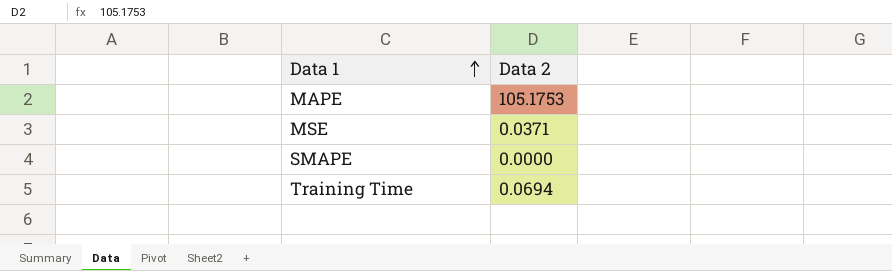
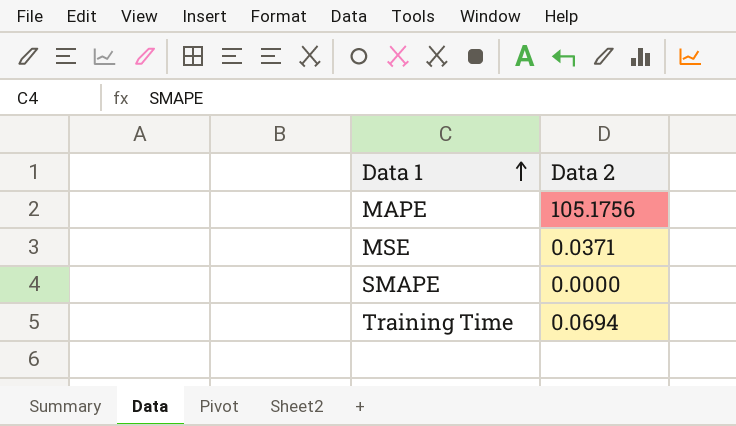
MAPE | Data 2: 105.1753 -> 105.1756

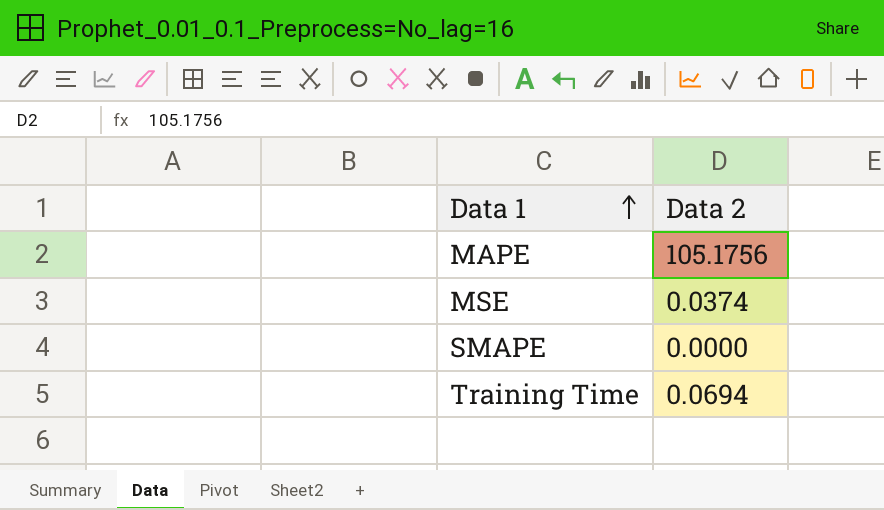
MSE | Data 2: 0.0371 -> 0.0374

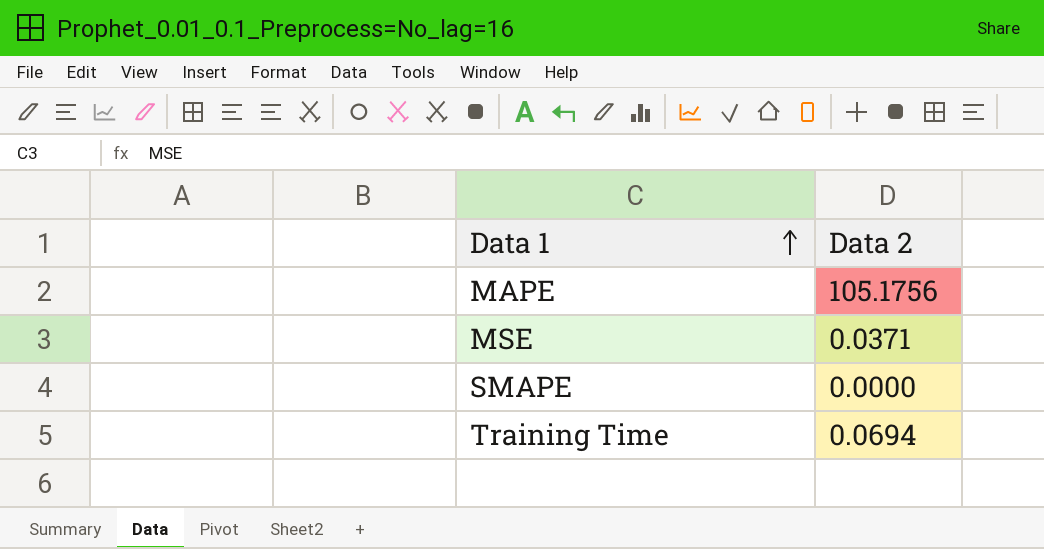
MSE | Data 2: 0.0374 -> 0.0371

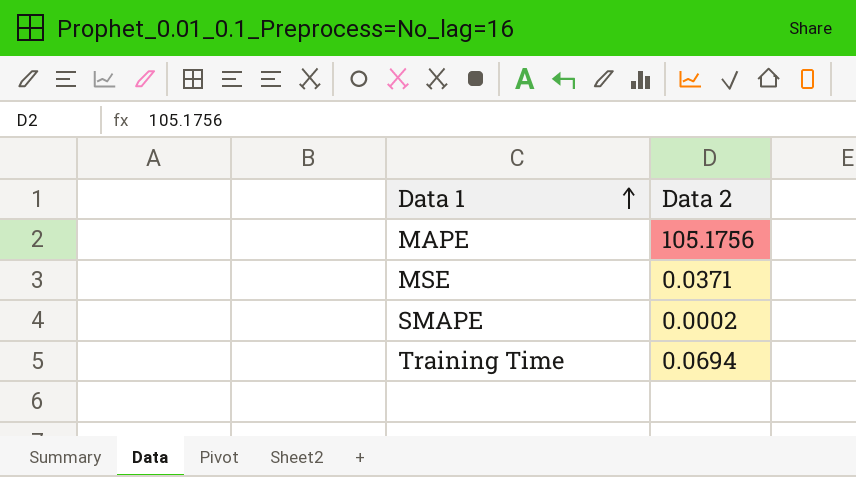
SMAPE | Data 2: 0.0000 -> 0.0002

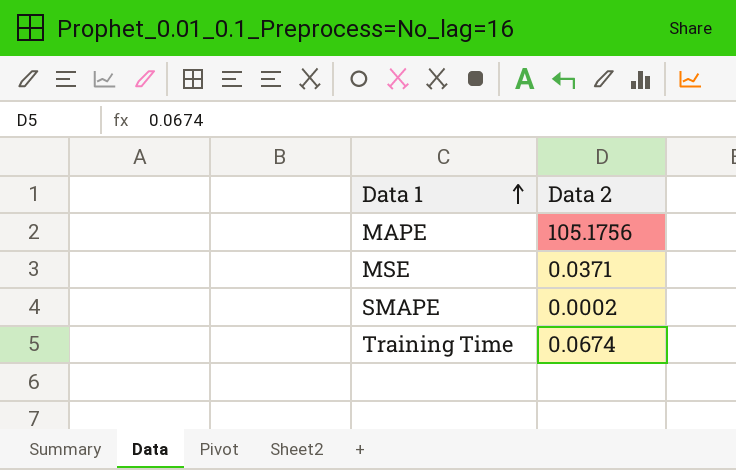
Training Time | Data 2: 0.0694 -> 0.0674

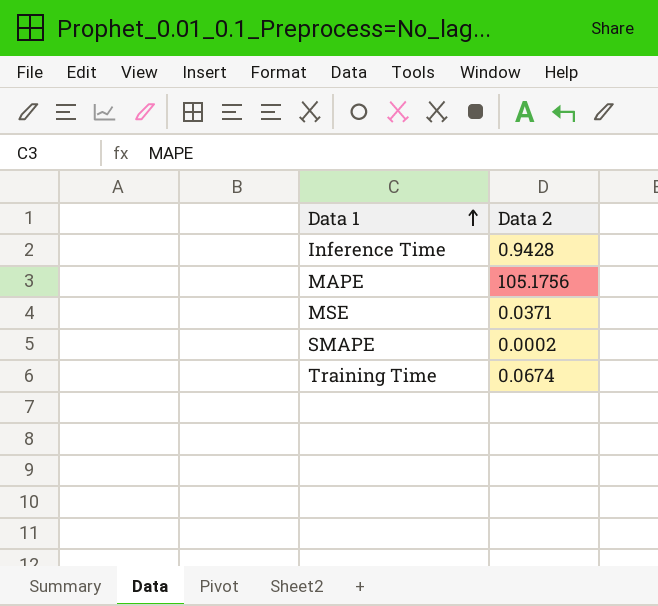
row Inference Time: none -> 0.9428

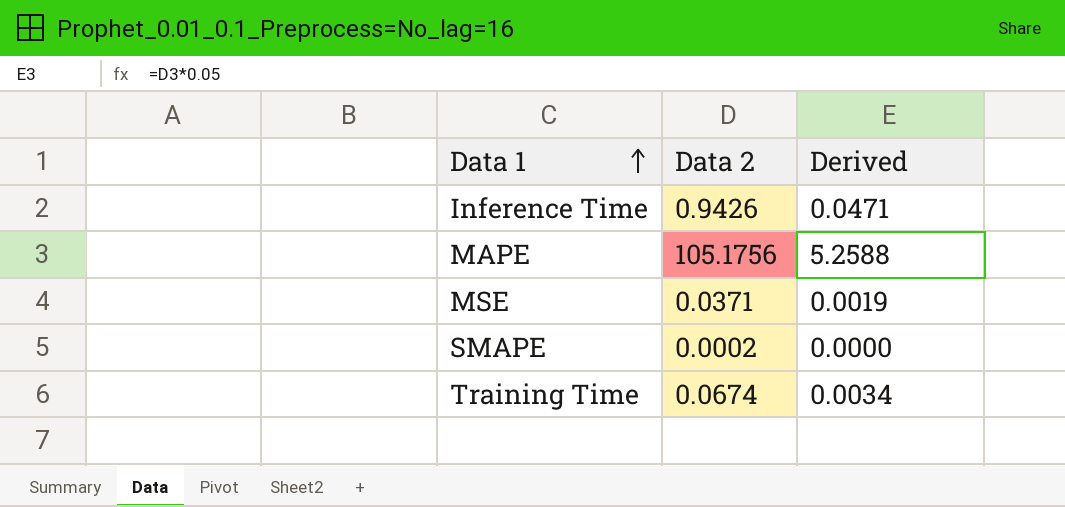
column Derived | formula: none -> [Data 2] * 0.05
Inference Time | Data 2: 0.9428 -> 0.9426

